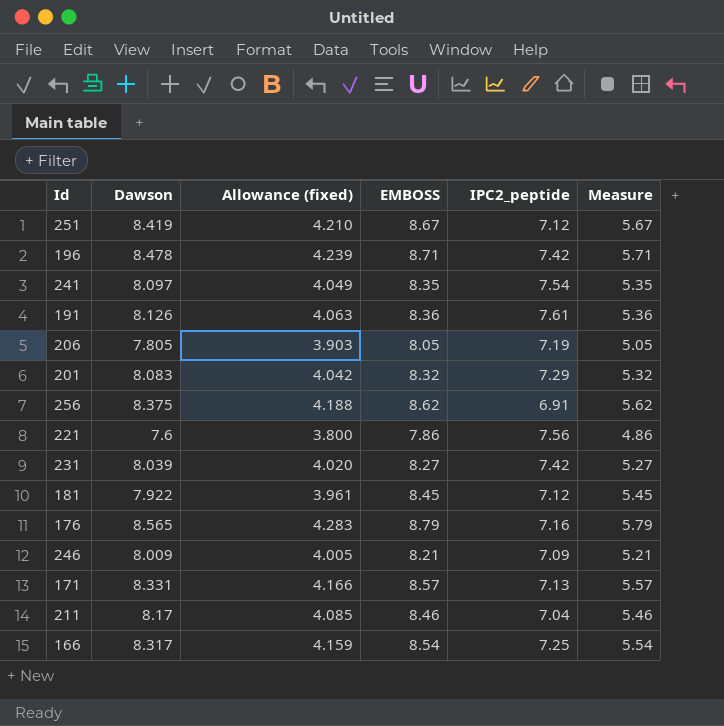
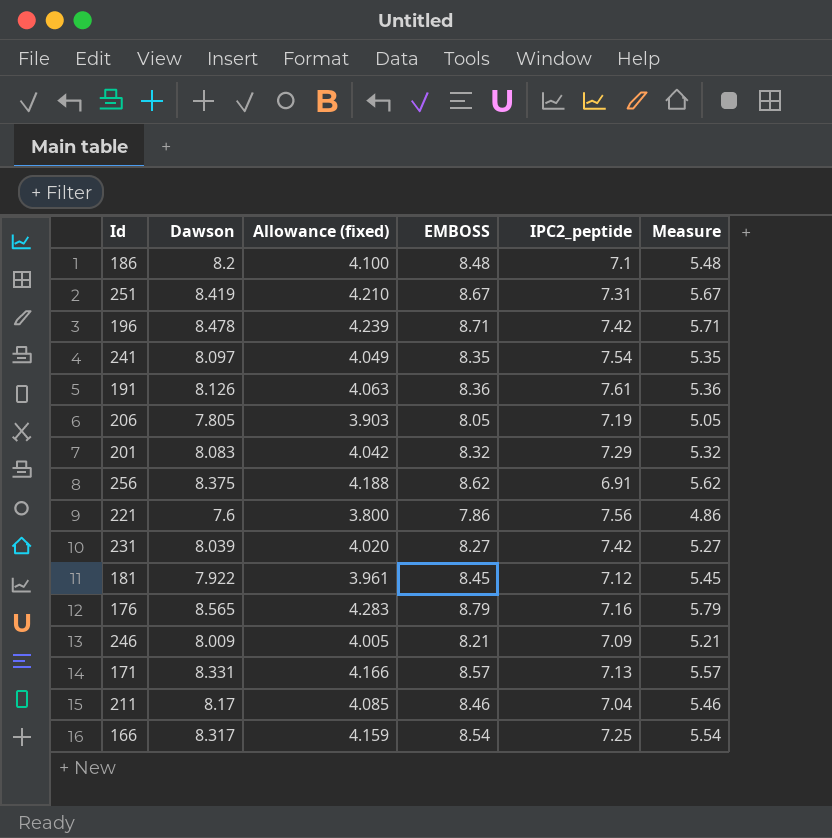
row 186: none -> 8.2 | 4.100 | 8.48 | 7.1 | 5.48
251 | IPC2_peptide: 7.12 -> 7.31

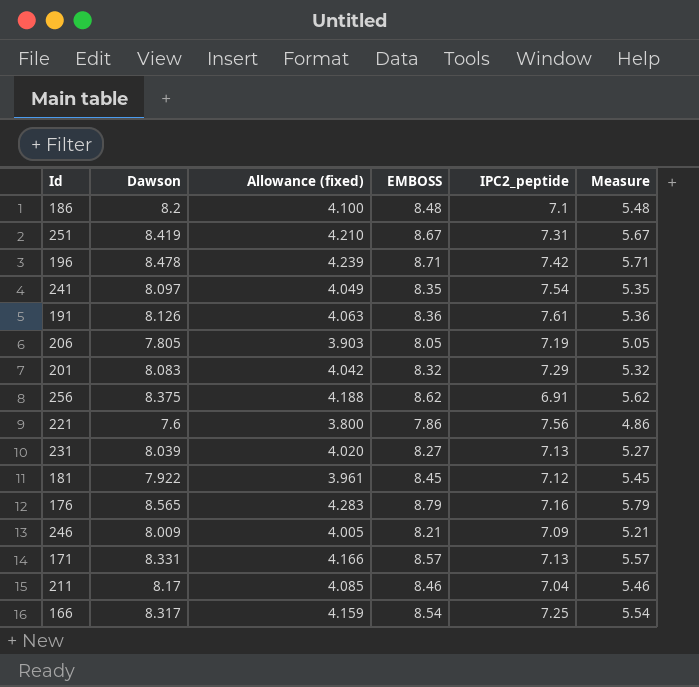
231 | IPC2_peptide: 7.42 -> 7.13

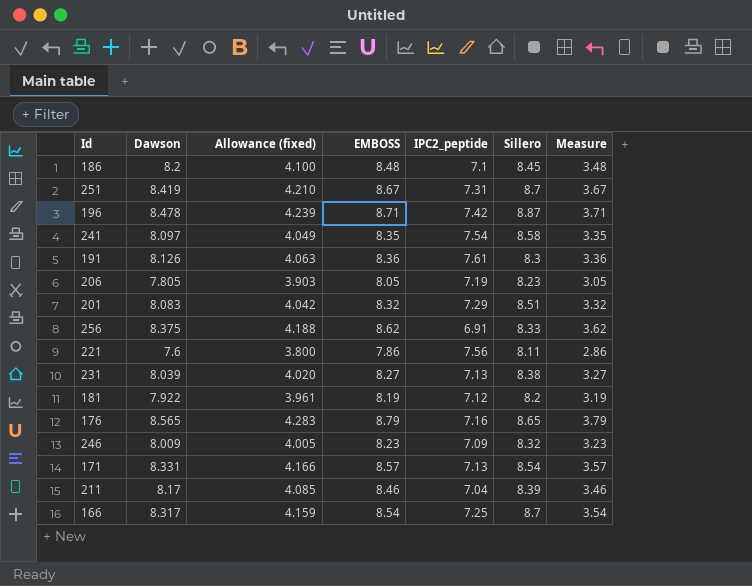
column Sillero | position: none -> 6
column Measure | formula: [EMBOSS] - 3 -> [EMBOSS] - 5
181 | EMBOSS: 8.45 -> 8.19
246 | EMBOSS: 8.21 -> 8.23

